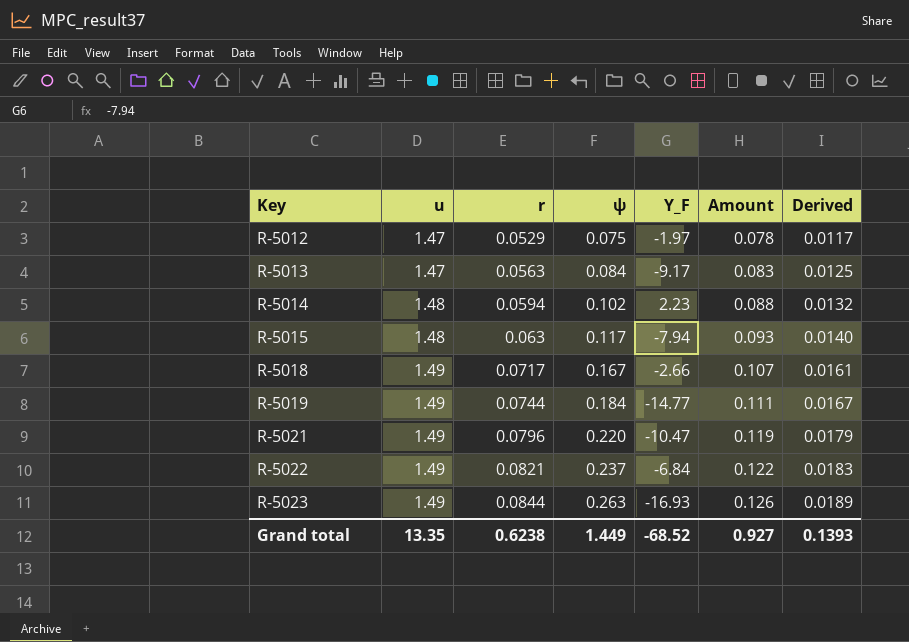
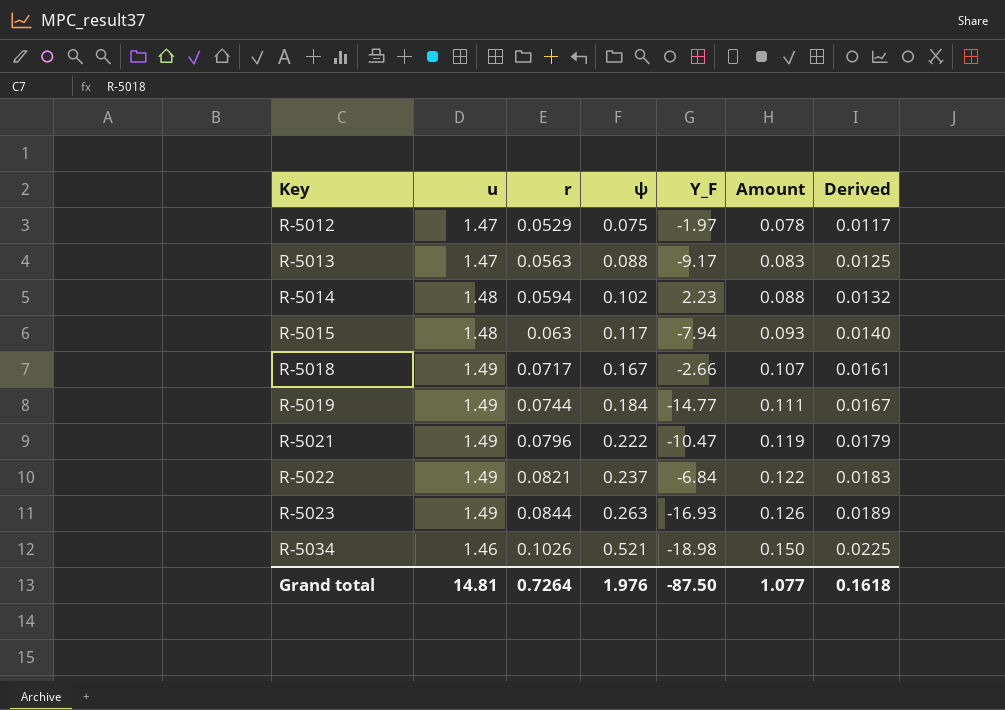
R-5013 | ψ: 0.084 -> 0.088
R-5021 | ψ: 0.220 -> 0.222
row R-5034: none -> 1.46 | 0.1026 | 0.521 | -18.98 | 0.150 | 0.0225
Grand total | u: 13.35 -> 14.81
Grand total | r: 0.6238 -> 0.7264
Grand total | ψ: 1.449 -> 1.976
Grand total | Y_F: -68.52 -> -87.50
Grand total | Amount: 0.927 -> 1.077
Grand total | Derived: 0.1393 -> 0.1618

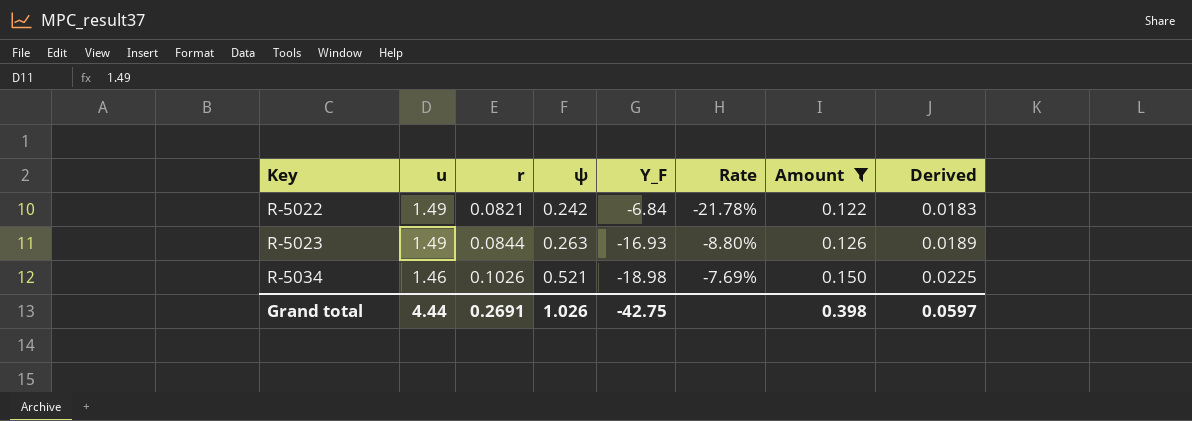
filter: none -> Amount >= 0.122
column Rate | formula: none -> [u] / [Y_F]
R-5022 | ψ: 0.237 -> 0.242
Grand total | u: 14.81 -> 4.44
Grand total | r: 0.7264 -> 0.2691
Grand total | ψ: 1.976 -> 1.026
Grand total | Y_F: -87.50 -> -42.75
Grand total | Amount: 1.077 -> 0.398
Grand total | Derived: 0.1618 -> 0.0597

